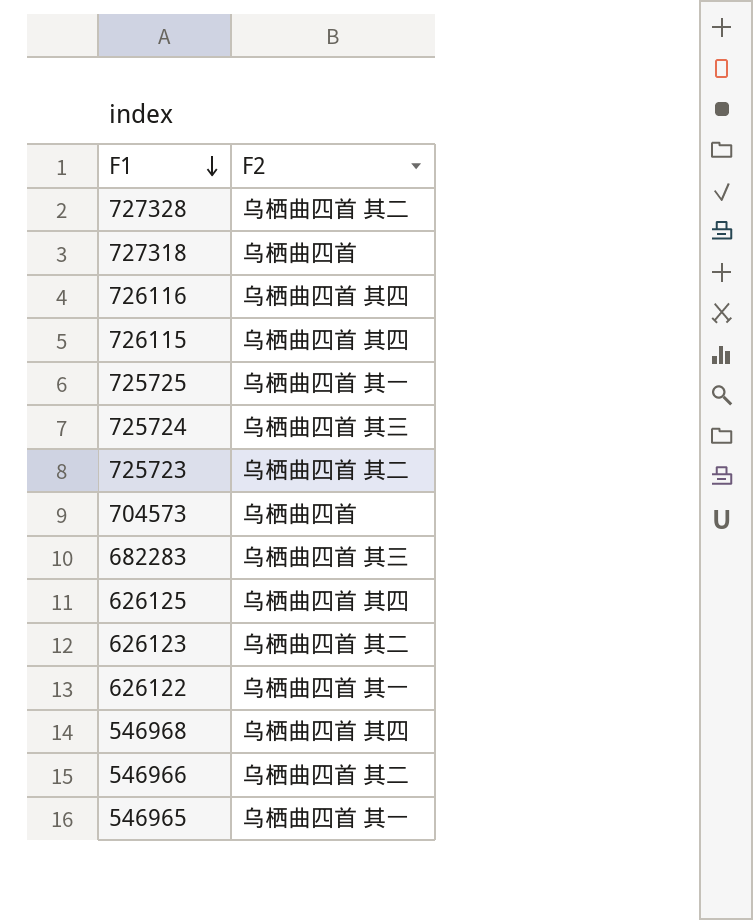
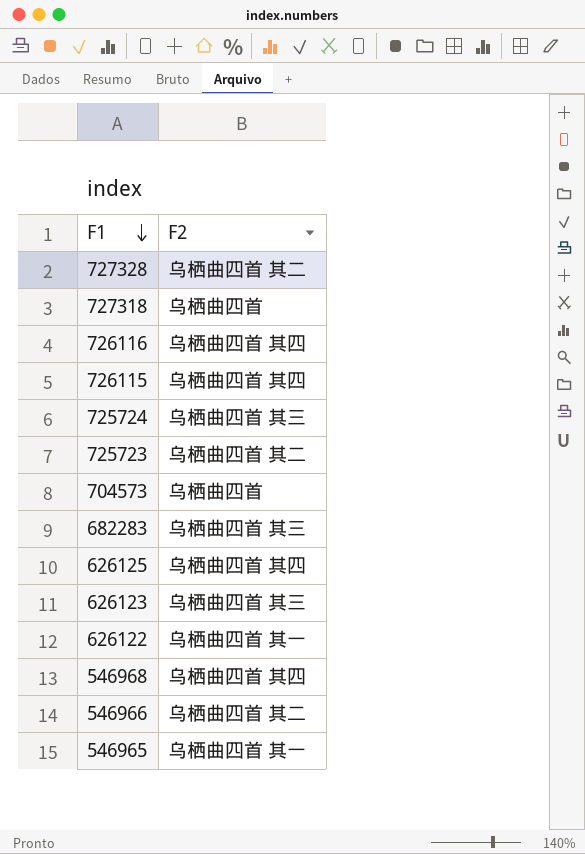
row 725725: 乌栖曲四首 其一 -> none
626123 | F2: 乌栖曲四首 其二 -> 乌栖曲四首 其三

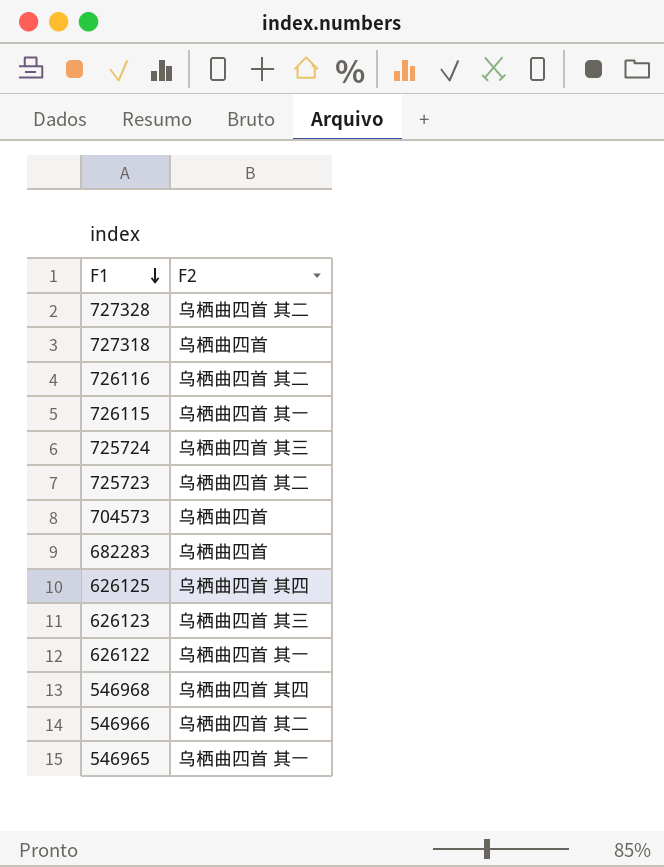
726116 | F2: 乌栖曲四首 其四 -> 乌栖曲四首 其二
726115 | F2: 乌栖曲四首 其四 -> 乌栖曲四首 其一
682283 | F2: 乌栖曲四首 其三 -> 乌栖曲四首

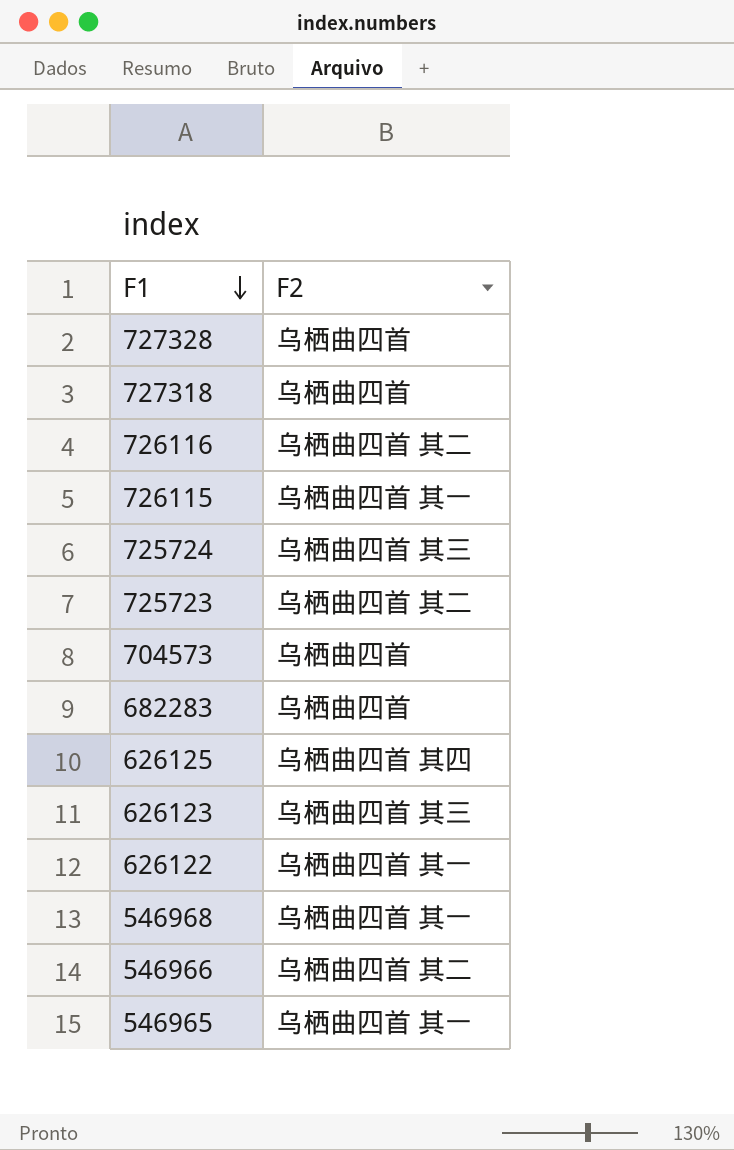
727328 | F2: 乌栖曲四首 其二 -> 乌栖曲四首
546968 | F2: 乌栖曲四首 其四 -> 乌栖曲四首 其一

